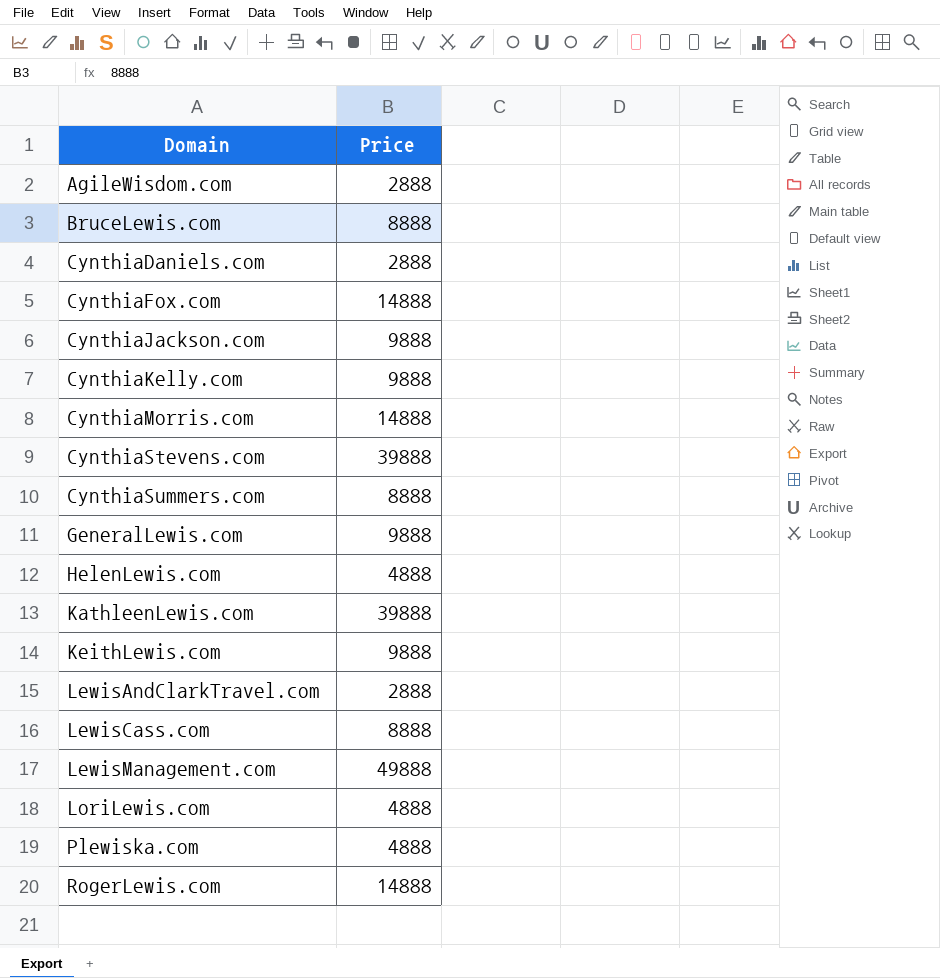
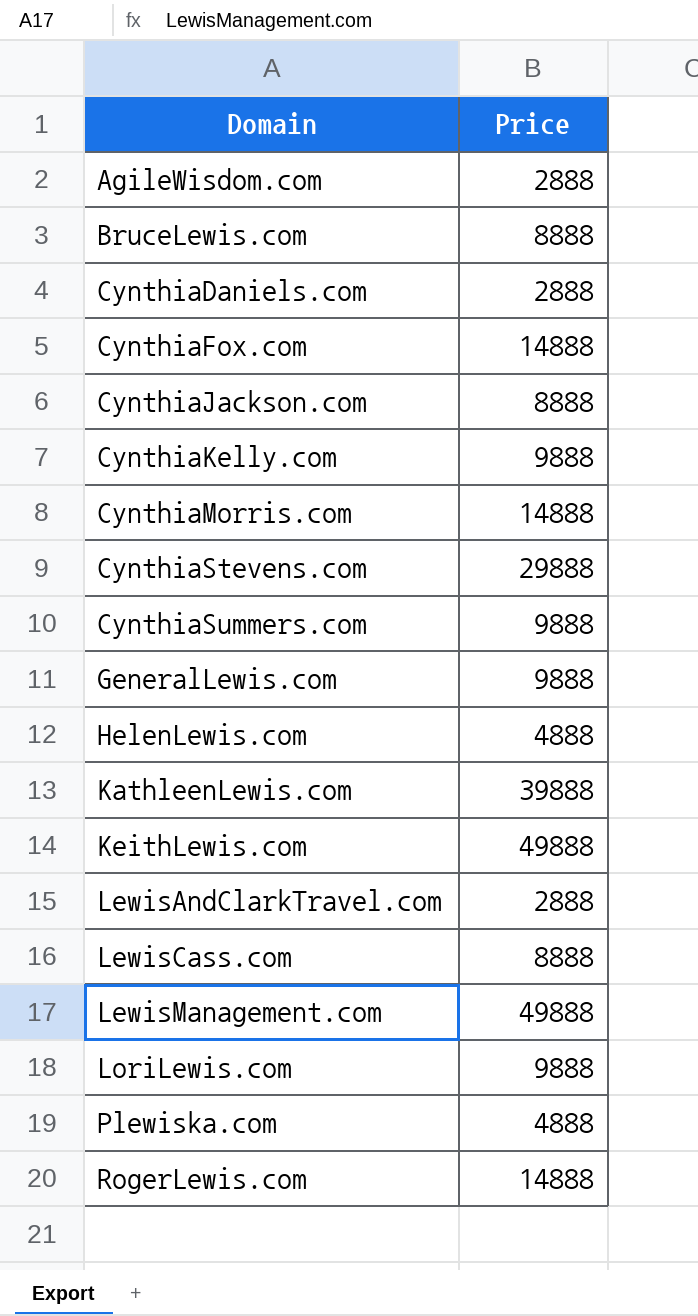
CynthiaJackson.com | Price: 9888 -> 8888
CynthiaStevens.com | Price: 39888 -> 29888
CynthiaSummers.com | Price: 8888 -> 9888
KeithLewis.com | Price: 9888 -> 49888
LoriLewis.com | Price: 4888 -> 9888

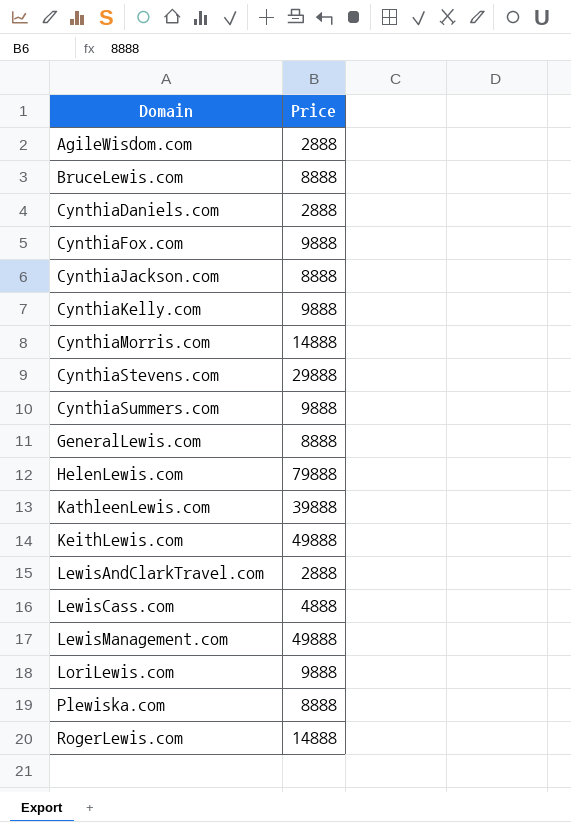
CynthiaFox.com | Price: 14888 -> 9888
GeneralLewis.com | Price: 9888 -> 8888
HelenLewis.com | Price: 4888 -> 79888
LewisCass.com | Price: 8888 -> 4888
Plewiska.com | Price: 4888 -> 8888

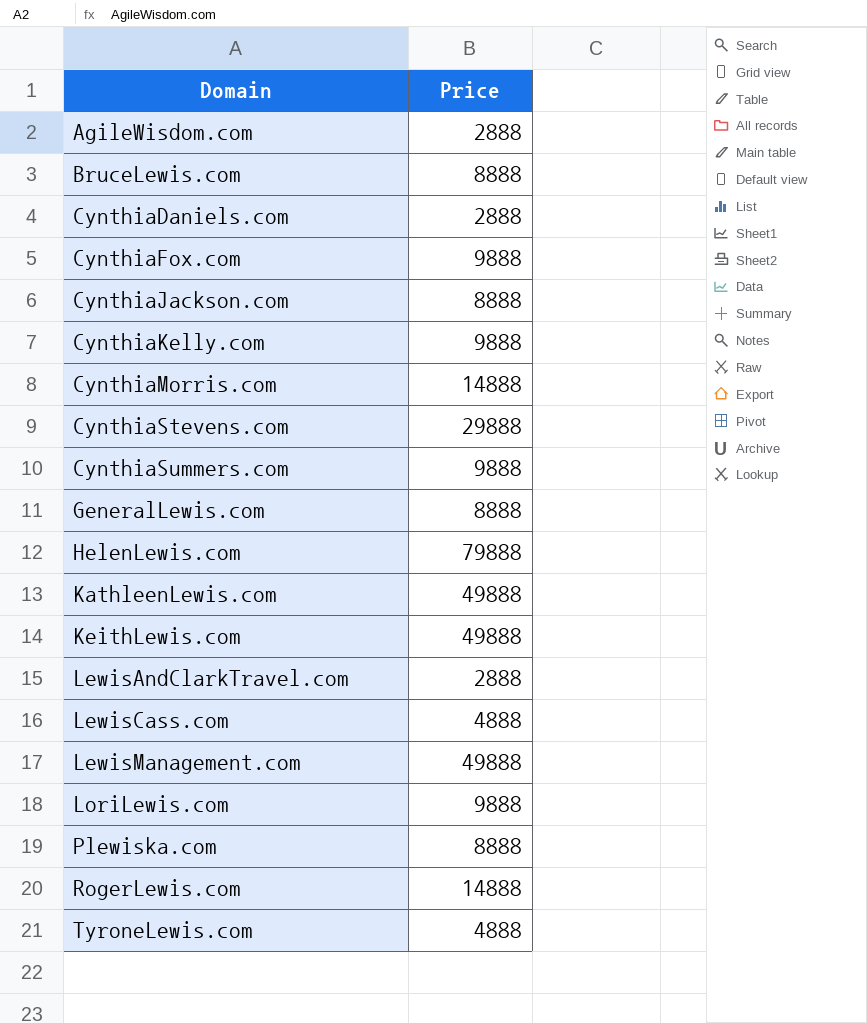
KathleenLewis.com | Price: 39888 -> 49888
row TyroneLewis.com: none -> 4888

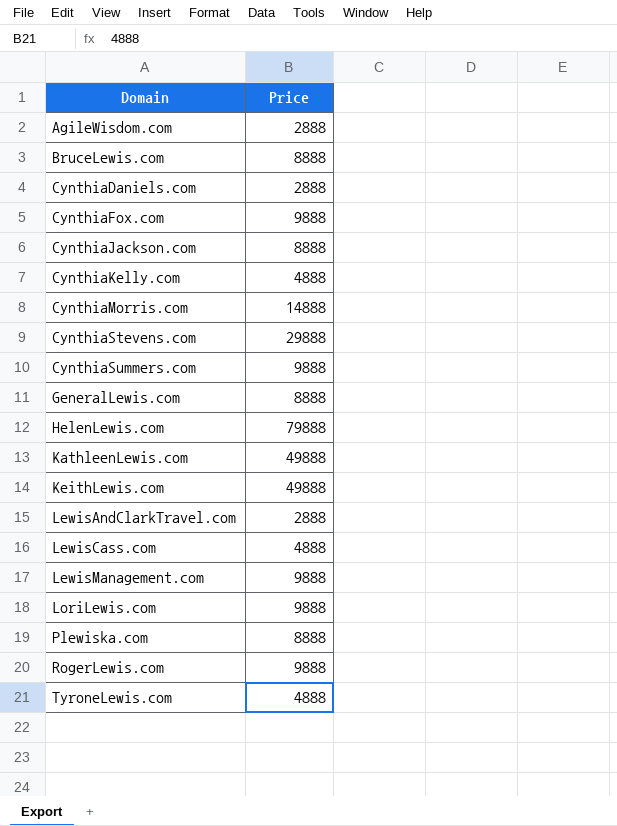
CynthiaKelly.com | Price: 9888 -> 4888
LewisManagement.com | Price: 49888 -> 9888
RogerLewis.com | Price: 14888 -> 9888

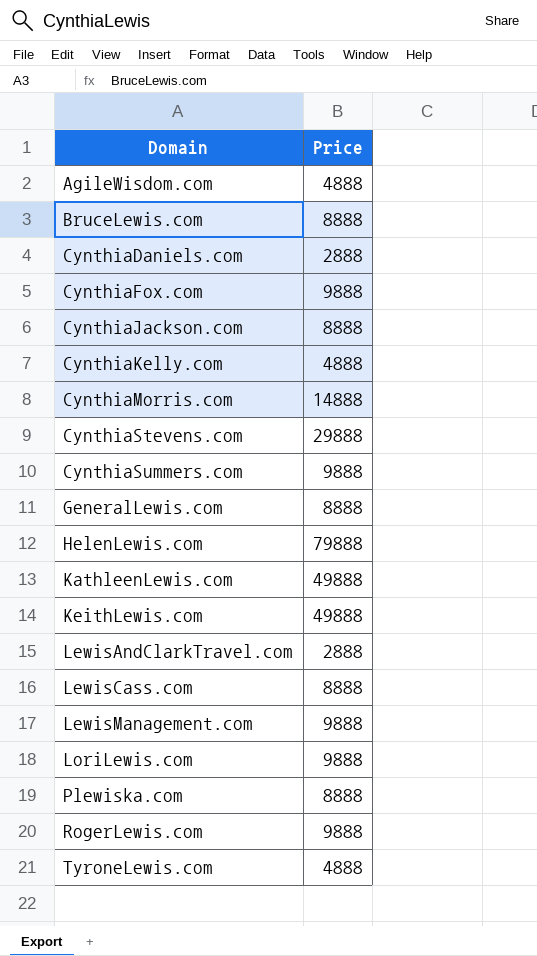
AgileWisdom.com | Price: 2888 -> 4888
LewisCass.com | Price: 4888 -> 8888

